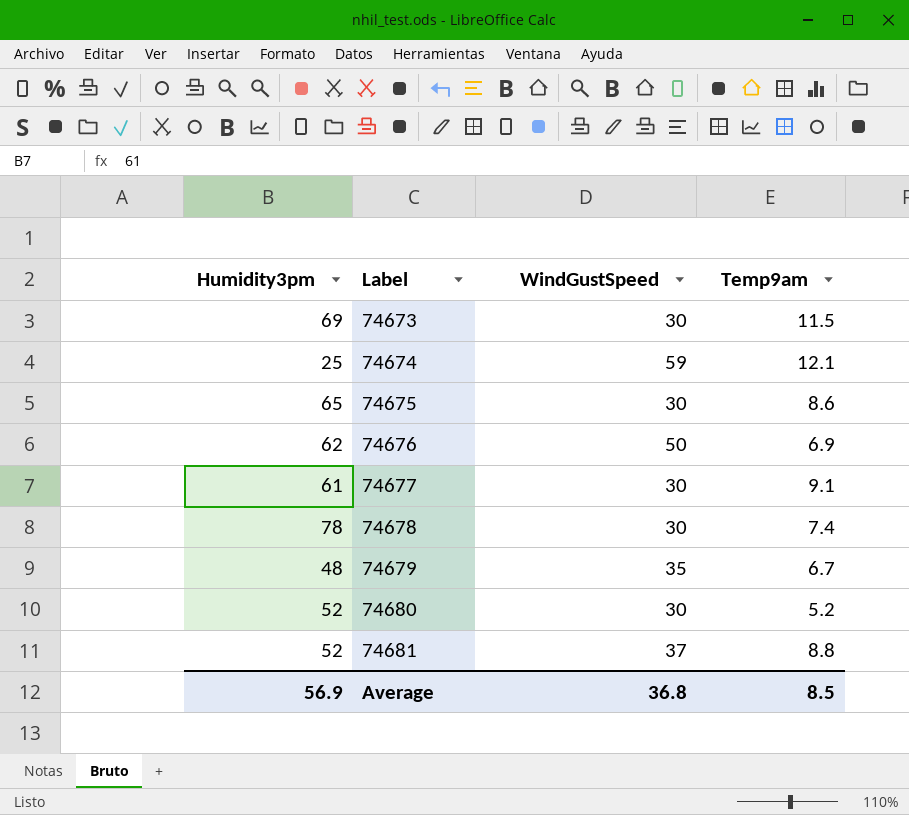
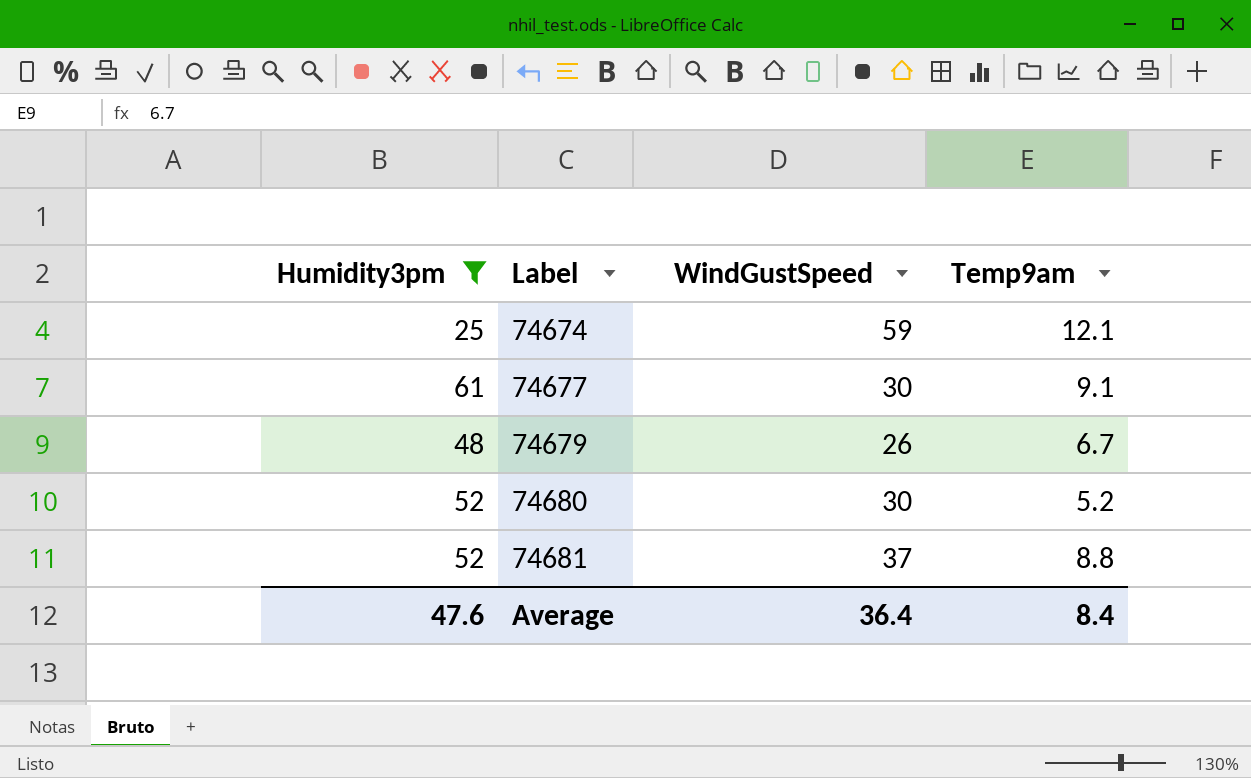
filter: none -> Humidity3pm <= 61
74679 | WindGustSpeed: 35 -> 26
Average | Humidity3pm: 56.9 -> 47.6
Average | WindGustSpeed: 36.8 -> 36.4
Average | Temp9am: 8.5 -> 8.4

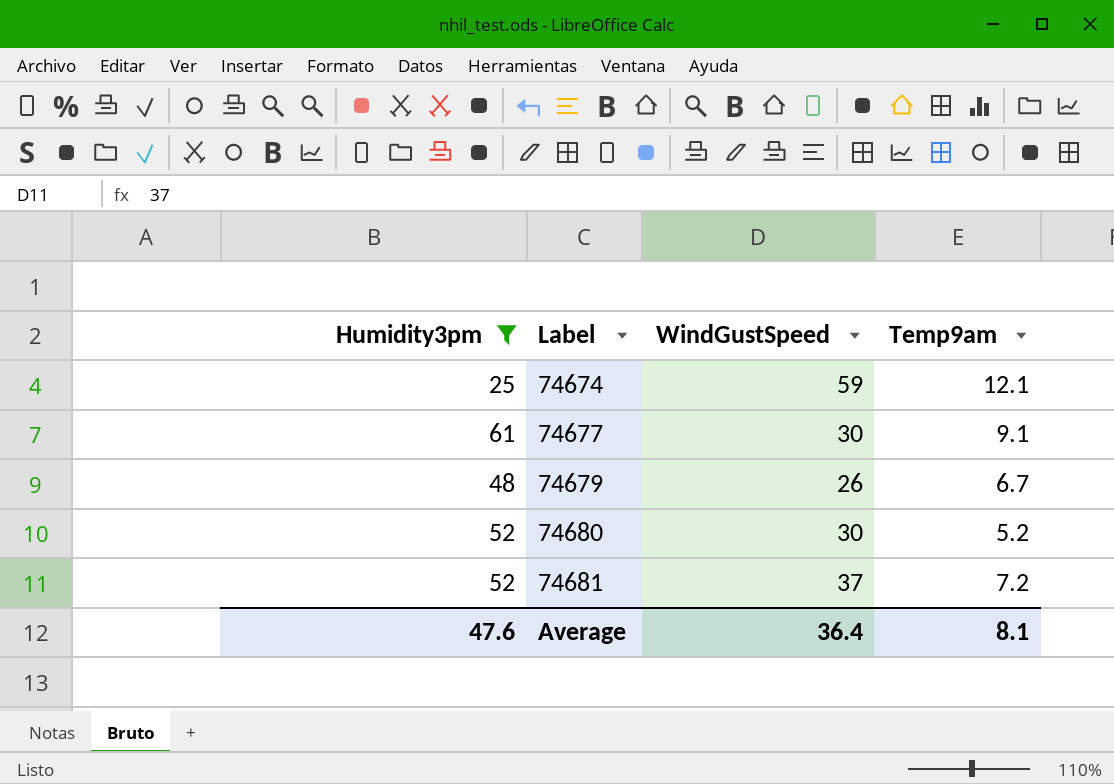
74681 | Temp9am: 8.8 -> 7.2
Average | Temp9am: 8.4 -> 8.1

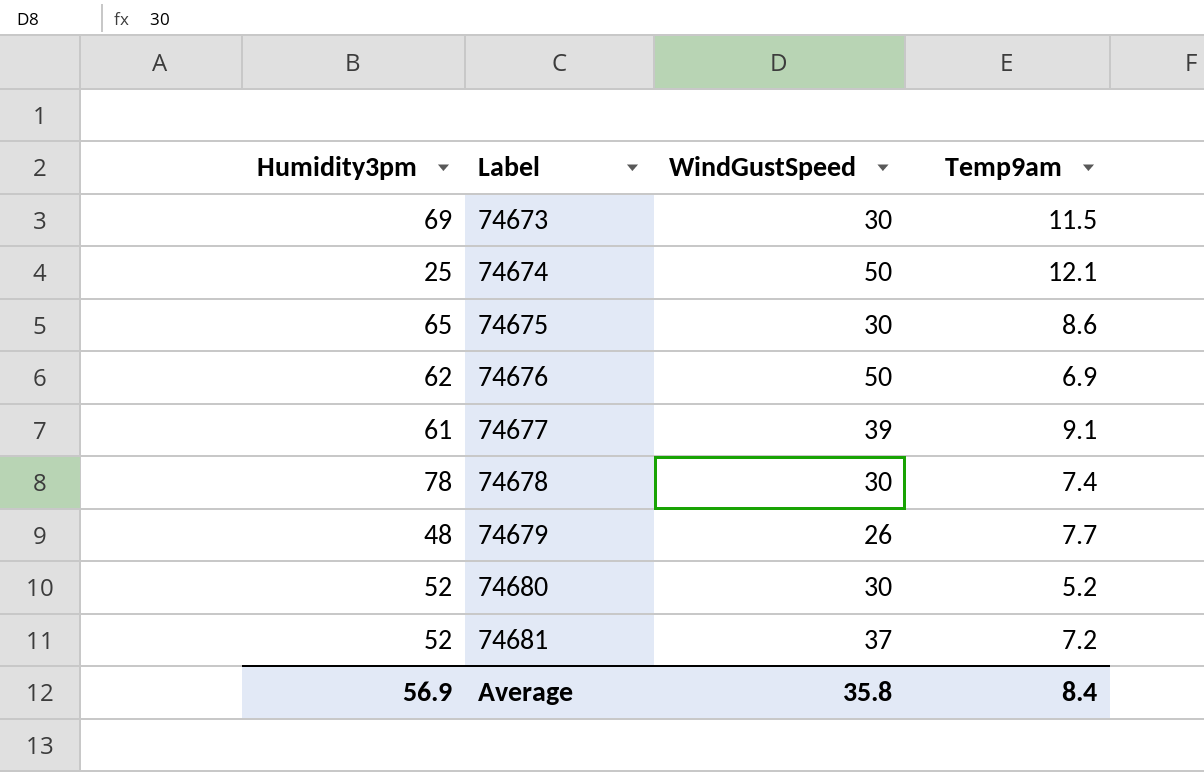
filter: Humidity3pm <= 61 -> none
74674 | WindGustSpeed: 59 -> 50
74677 | WindGustSpeed: 30 -> 39
74679 | Temp9am: 6.7 -> 7.7
Average | Humidity3pm: 47.6 -> 56.9
Average | WindGustSpeed: 36.4 -> 35.8
Average | Temp9am: 8.1 -> 8.4

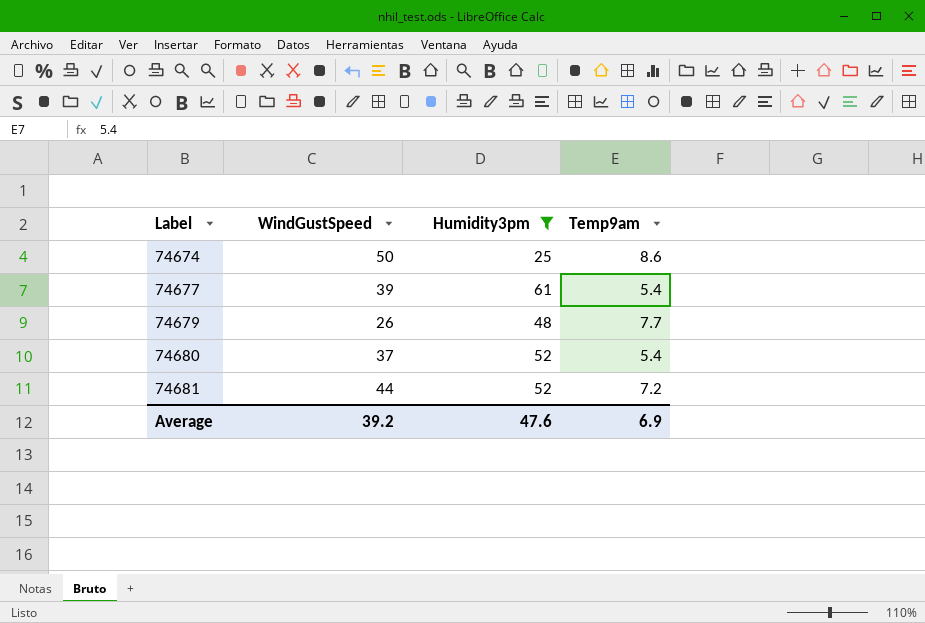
filter: none -> Humidity3pm <= 61
column Humidity3pm | position: 1 -> 3
74674 | Temp9am: 12.1 -> 8.6
74677 | Temp9am: 9.1 -> 5.4
74680 | WindGustSpeed: 30 -> 37
74680 | Temp9am: 5.2 -> 5.4
74681 | WindGustSpeed: 37 -> 44
Average | WindGustSpeed: 35.8 -> 39.2
Average | Humidity3pm: 56.9 -> 47.6
Average | Temp9am: 8.4 -> 6.9

